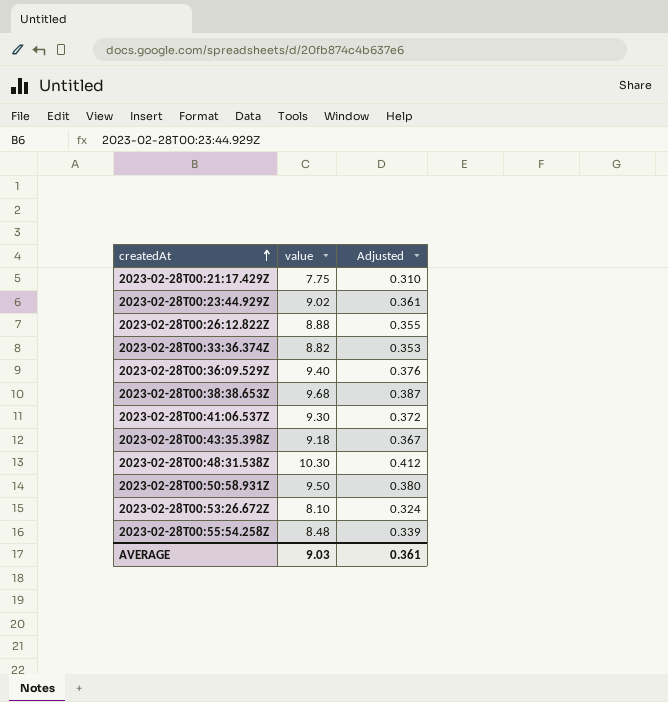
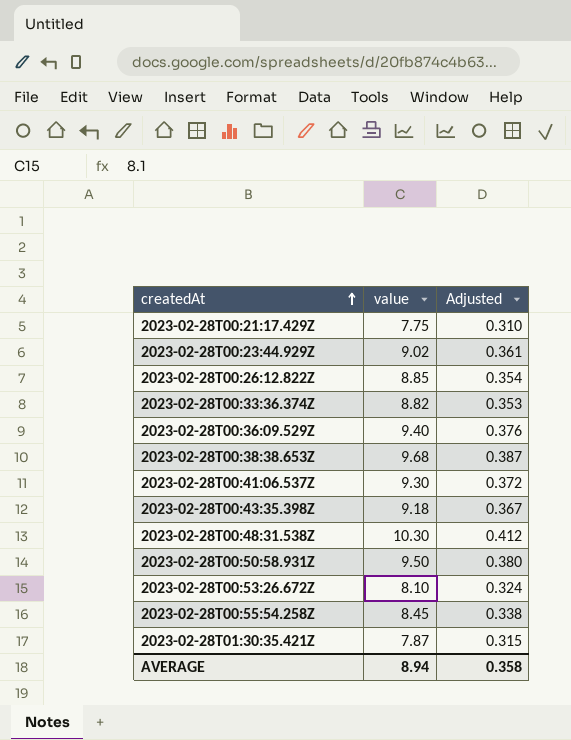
2023-02-28T00:26:12.822Z | value: 8.88 -> 8.85
2023-02-28T00:26:12.822Z | Adjusted: 0.355 -> 0.354
2023-02-28T00:55:54.258Z | value: 8.48 -> 8.45
2023-02-28T00:55:54.258Z | Adjusted: 0.339 -> 0.338
row 2023-02-28T01:30:35.421Z: none -> 7.87 | 0.315
AVERAGE | value: 9.03 -> 8.94
AVERAGE | Adjusted: 0.361 -> 0.358

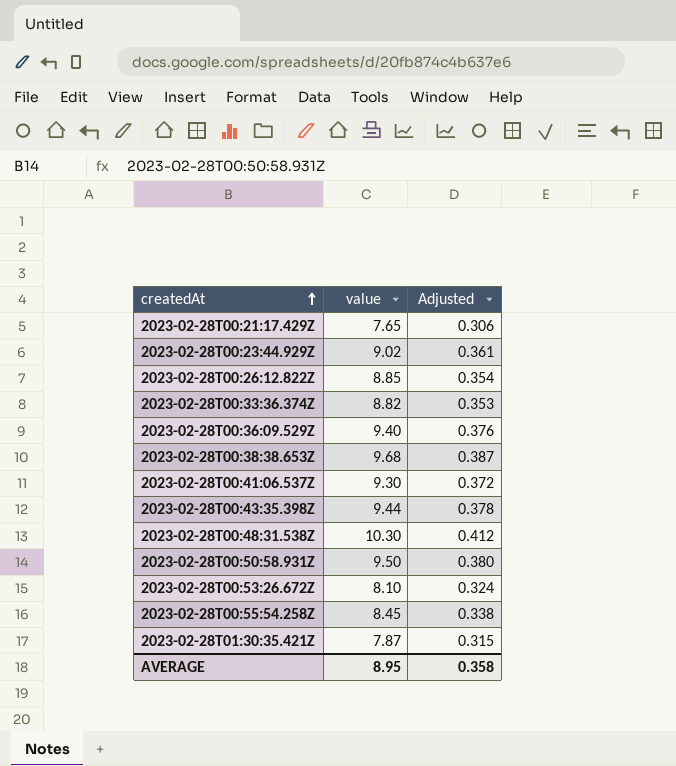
2023-02-28T00:21:17.429Z | value: 7.75 -> 7.65
2023-02-28T00:21:17.429Z | Adjusted: 0.310 -> 0.306
2023-02-28T00:43:35.398Z | value: 9.18 -> 9.44
2023-02-28T00:43:35.398Z | Adjusted: 0.367 -> 0.378
AVERAGE | value: 8.94 -> 8.95

